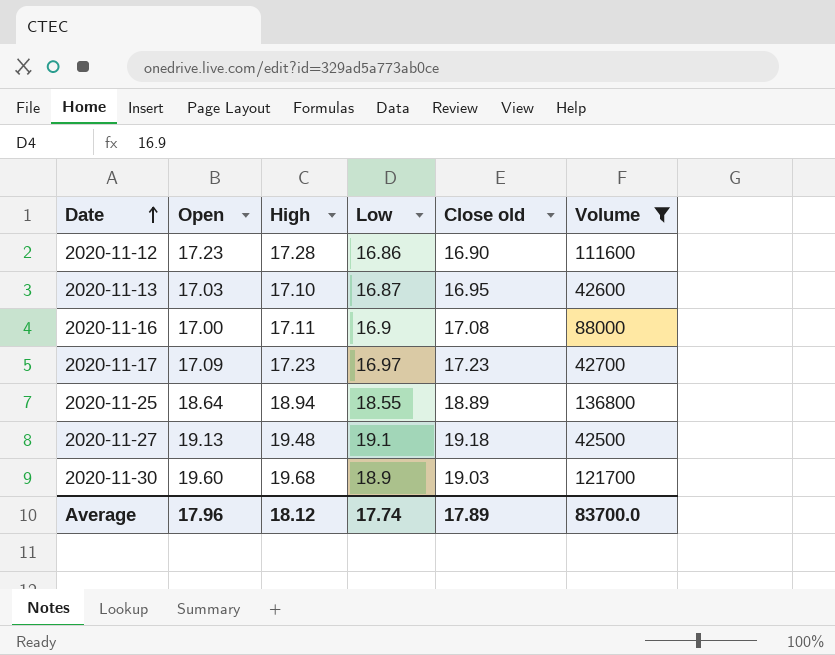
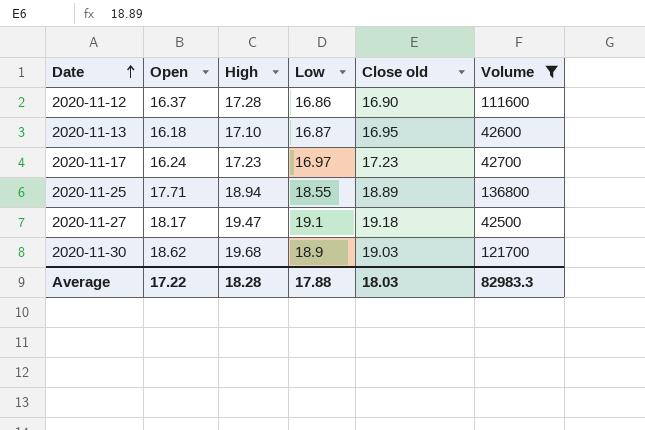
row 2020-11-16: 17.00 | 17.11 | 16.9 | 17.08 | 88000 -> none
2020-11-12 | Open: 17.23 -> 16.37
2020-11-13 | Open: 17.03 -> 16.18
2020-11-17 | Open: 17.09 -> 16.24
2020-11-25 | Open: 18.64 -> 17.71
2020-11-27 | Open: 19.13 -> 18.17
2020-11-27 | High: 19.48 -> 19.47
2020-11-30 | Open: 19.60 -> 18.62
Average | Open: 17.96 -> 17.22
Average | High: 18.12 -> 18.28
Average | Low: 17.74 -> 17.88
Average | Close old: 17.89 -> 18.03
Average | Volume: 83700.0 -> 82983.3

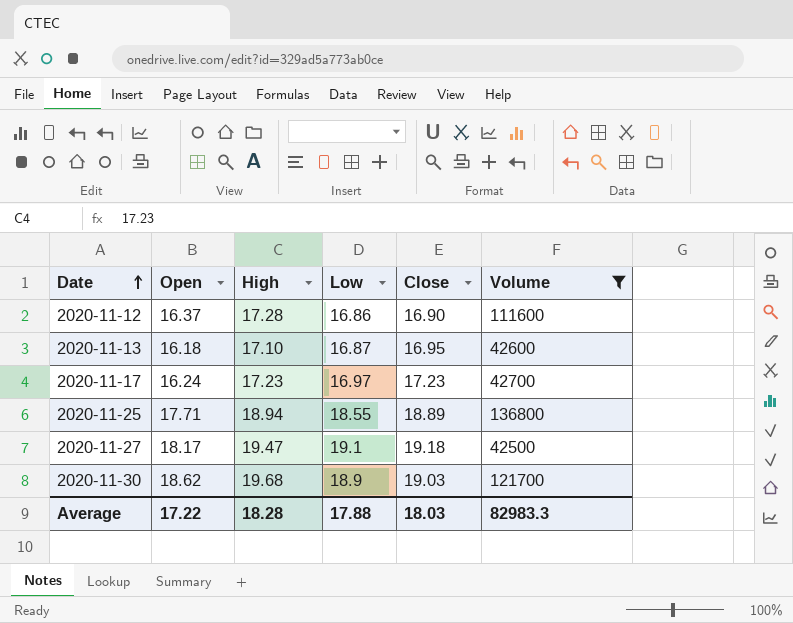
column name: Close old -> Close

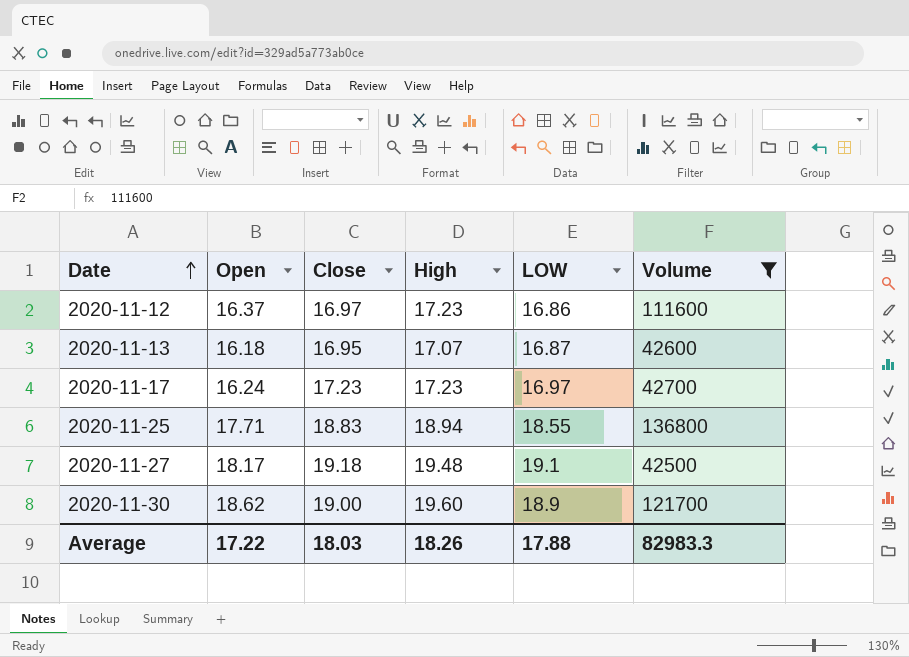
column Close | position: 5 -> 3
column name: Low -> LOW
2020-11-12 | Close: 16.90 -> 16.97
2020-11-12 | High: 17.28 -> 17.23
2020-11-13 | High: 17.10 -> 17.07
2020-11-25 | Close: 18.89 -> 18.83
2020-11-27 | High: 19.47 -> 19.48
2020-11-30 | Close: 19.03 -> 19.00
2020-11-30 | High: 19.68 -> 19.60
Average | High: 18.28 -> 18.26

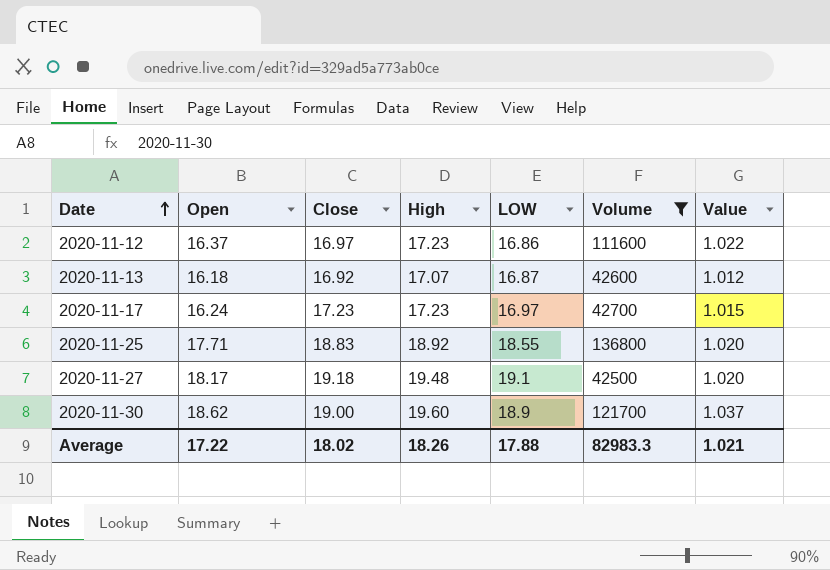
column Value | formula: none -> [High] / [LOW]
2020-11-13 | Close: 16.95 -> 16.92
2020-11-25 | High: 18.94 -> 18.92
Average | Close: 18.03 -> 18.02

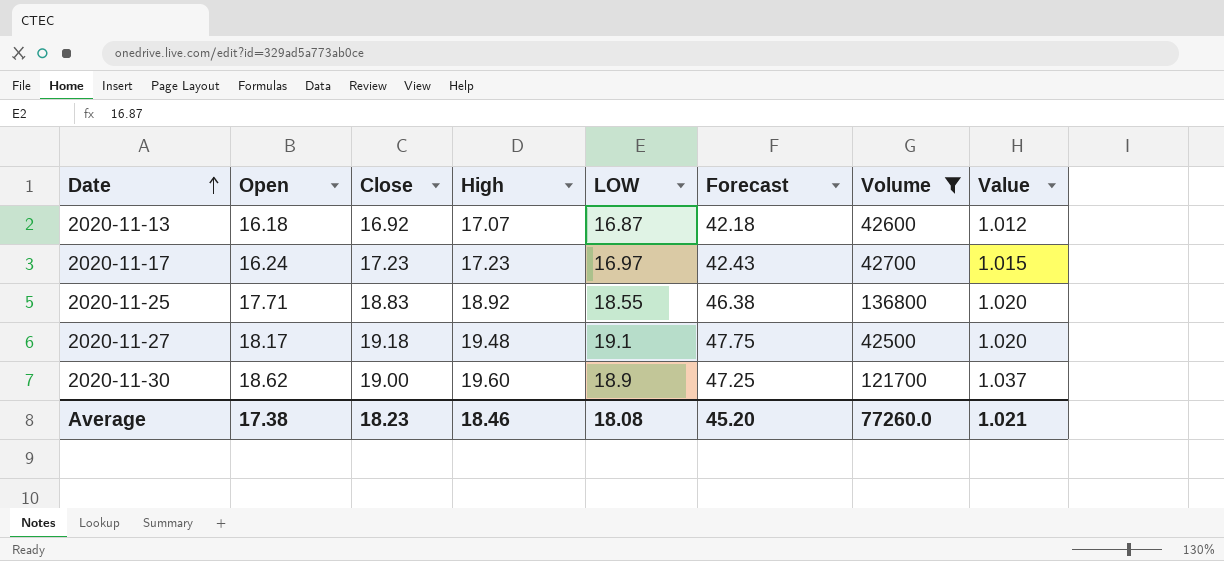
column Forecast | formula: none -> [LOW] * 2.5
row 2020-11-12: 16.37 | 16.97 | 17.23 | 16.86 | 111600 | 1.022 -> none
Average | Open: 17.22 -> 17.38
Average | Close: 18.02 -> 18.23
Average | High: 18.26 -> 18.46
Average | LOW: 17.88 -> 18.08
Average | Volume: 82983.3 -> 77260.0

